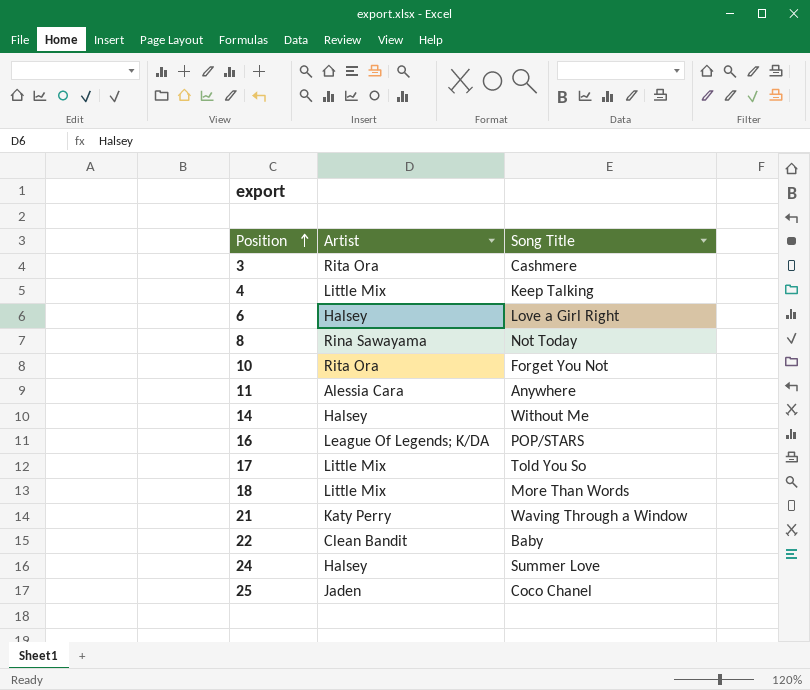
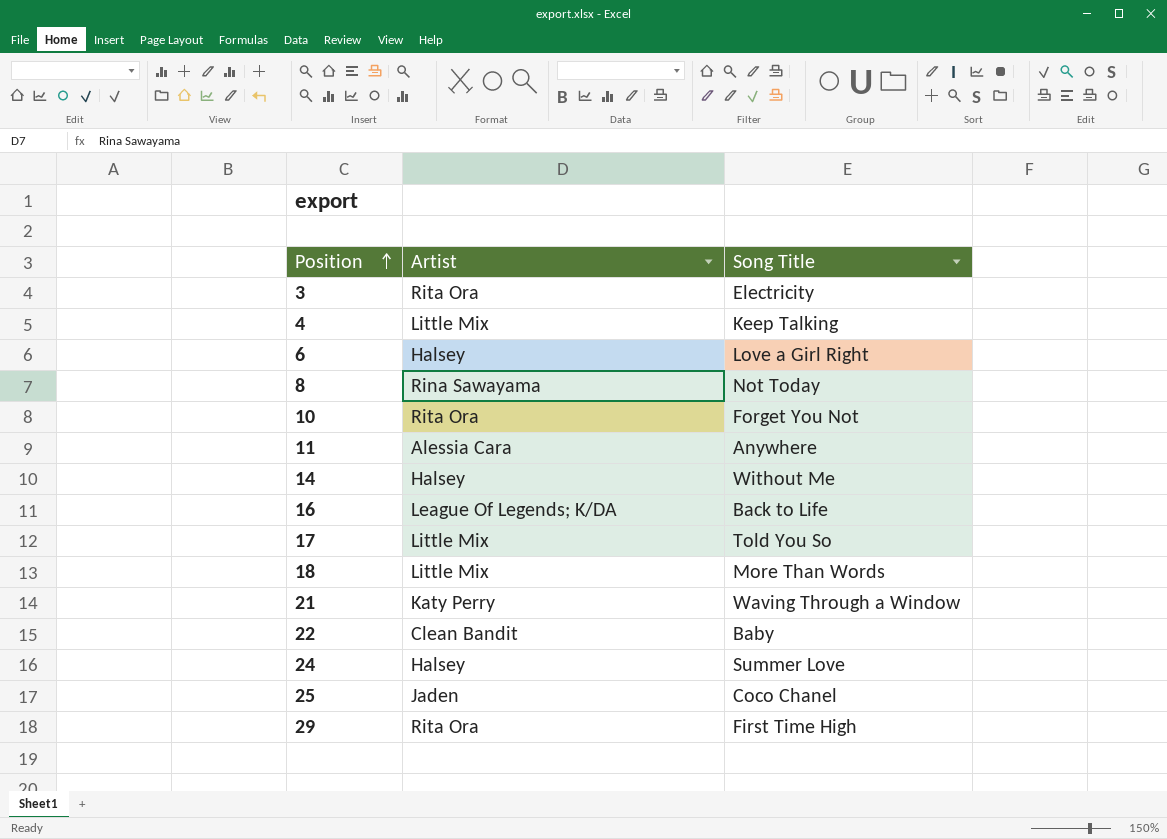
3 | Song Title: Cashmere -> Electricity
16 | Song Title: POP/STARS -> Back to Life
row 29: none -> Rita Ora | First Time High

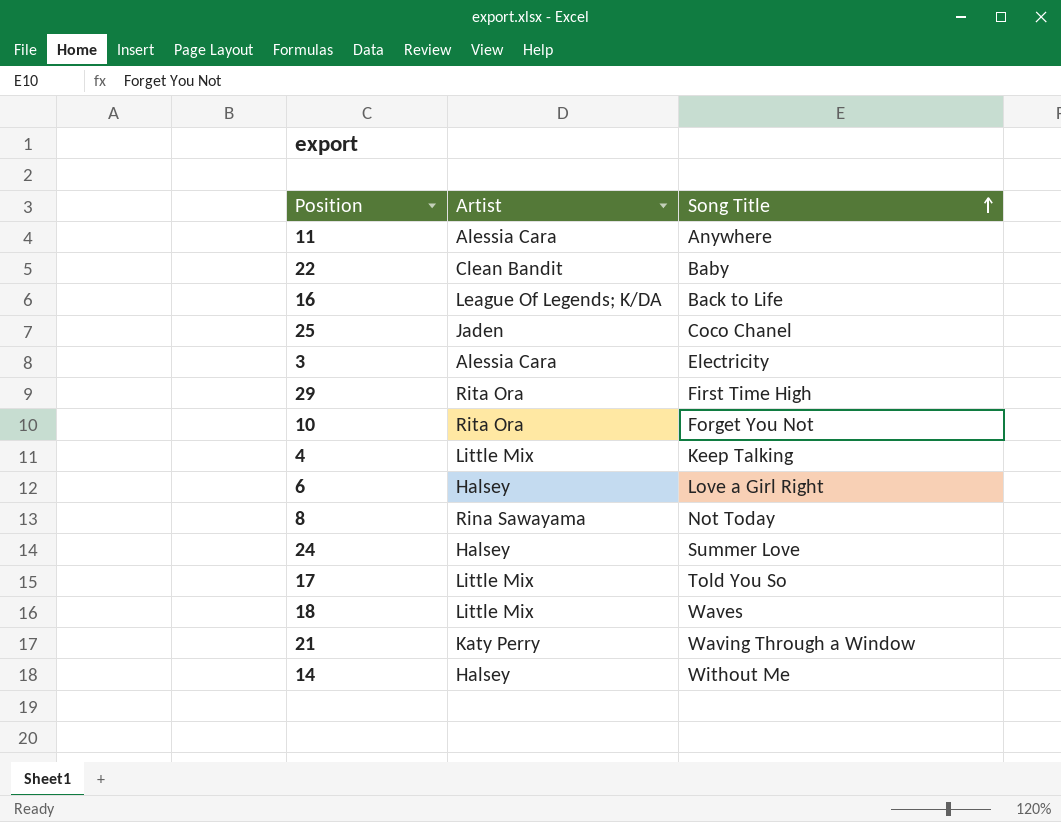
row order: Position ascending -> Song Title ascending
3 | Artist: Rita Ora -> Alessia Cara
18 | Song Title: More Than Words -> Waves

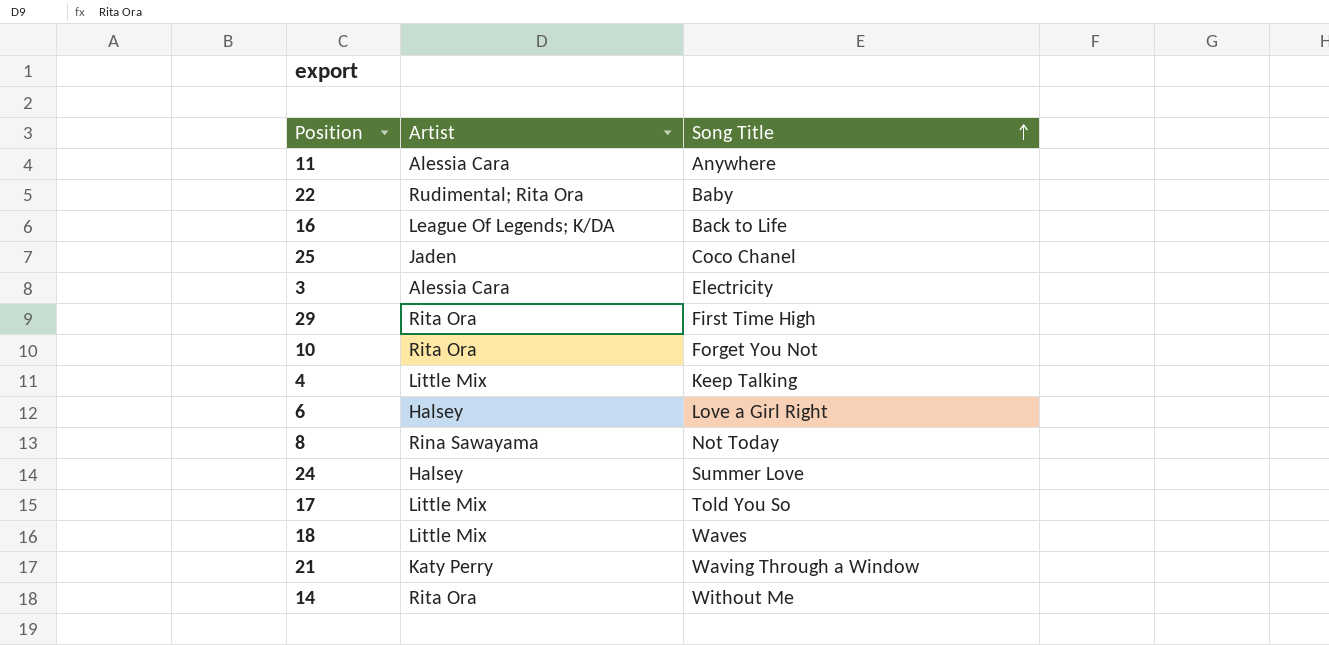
22 | Artist: Clean Bandit -> Rudimental; Rita Ora
14 | Artist: Halsey -> Rita Ora

